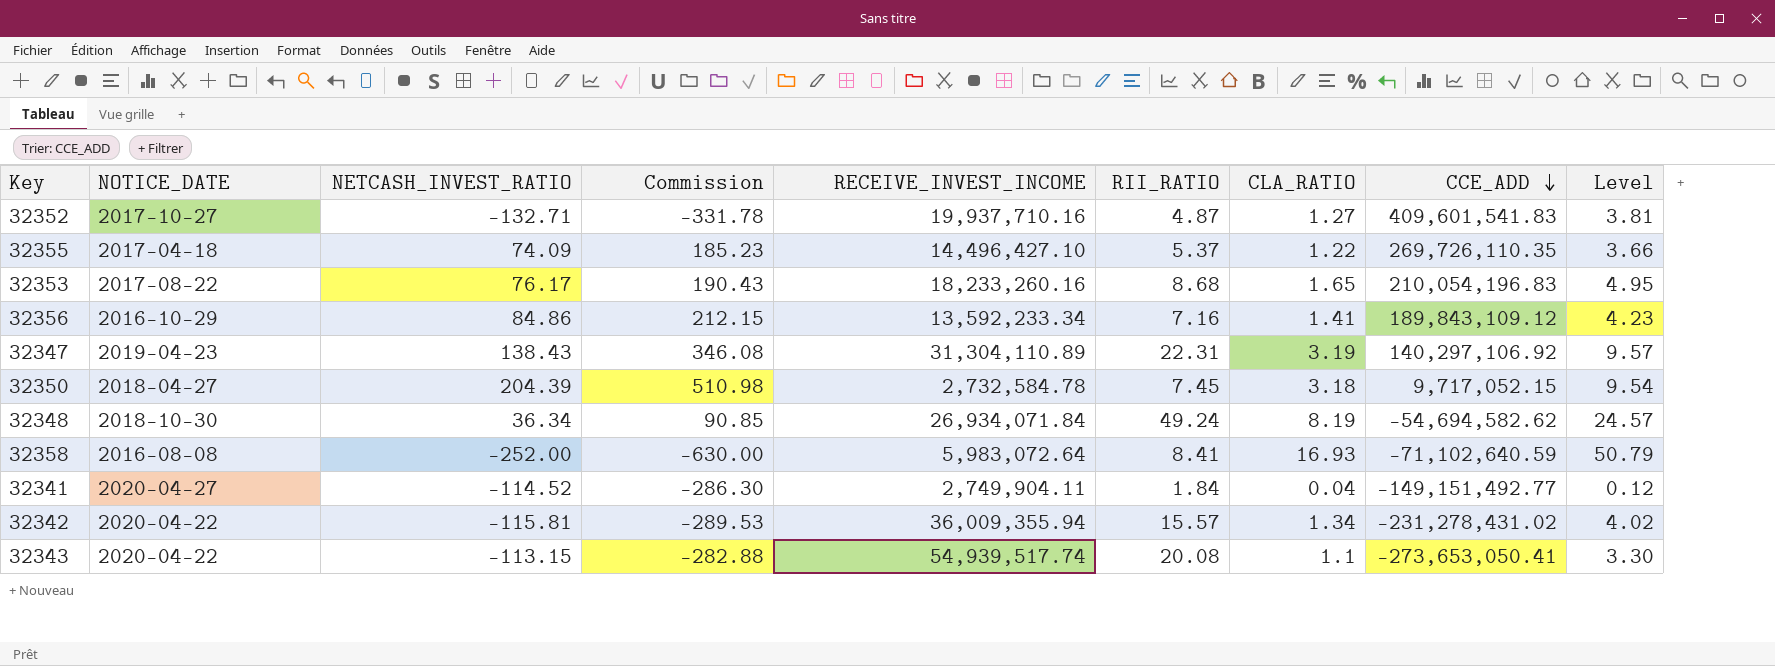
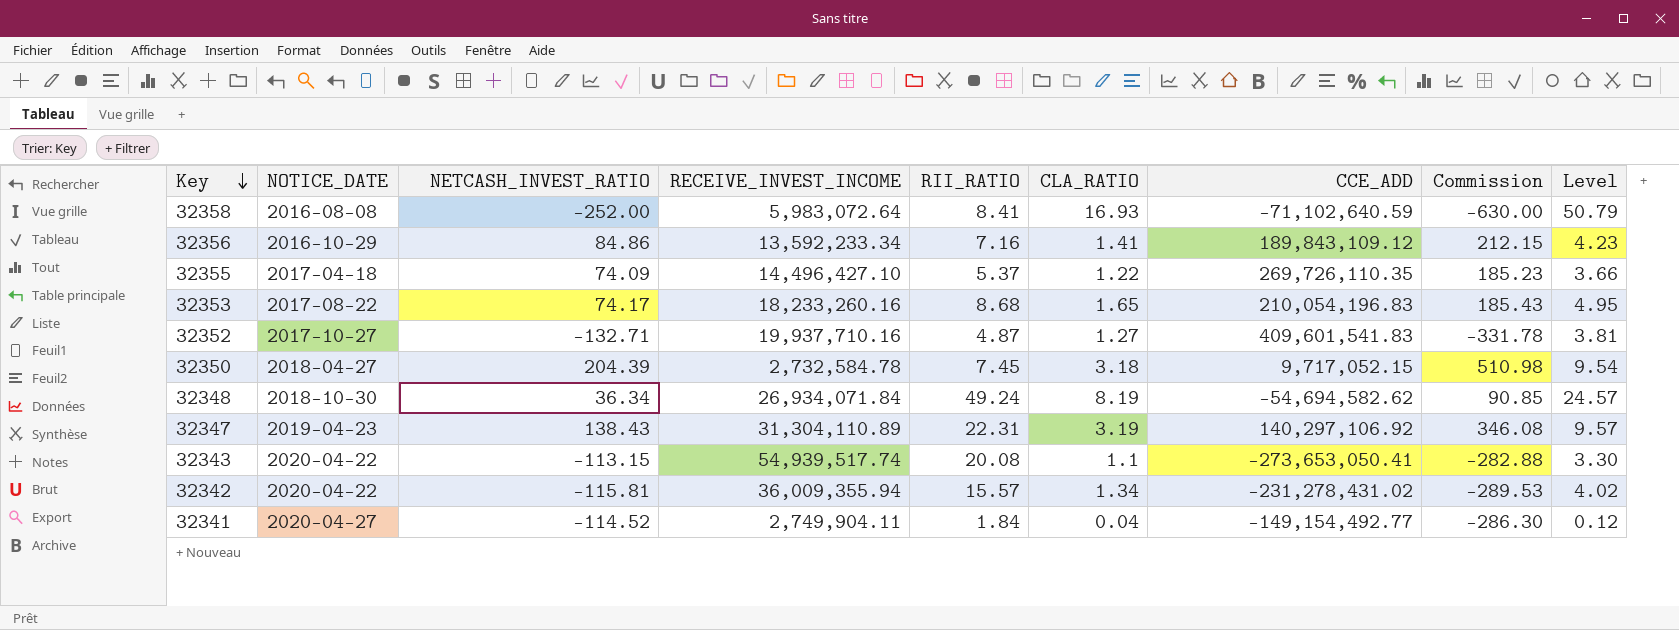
row order: CCE_ADD descending -> Key descending
column Commission | position: 4 -> 8
32353 | NETCASH_INVEST_RATIO: 76.17 -> 74.17
32353 | Commission: 190.43 -> 185.43
32341 | CCE_ADD: -149,151,492.77 -> -149,154,492.77

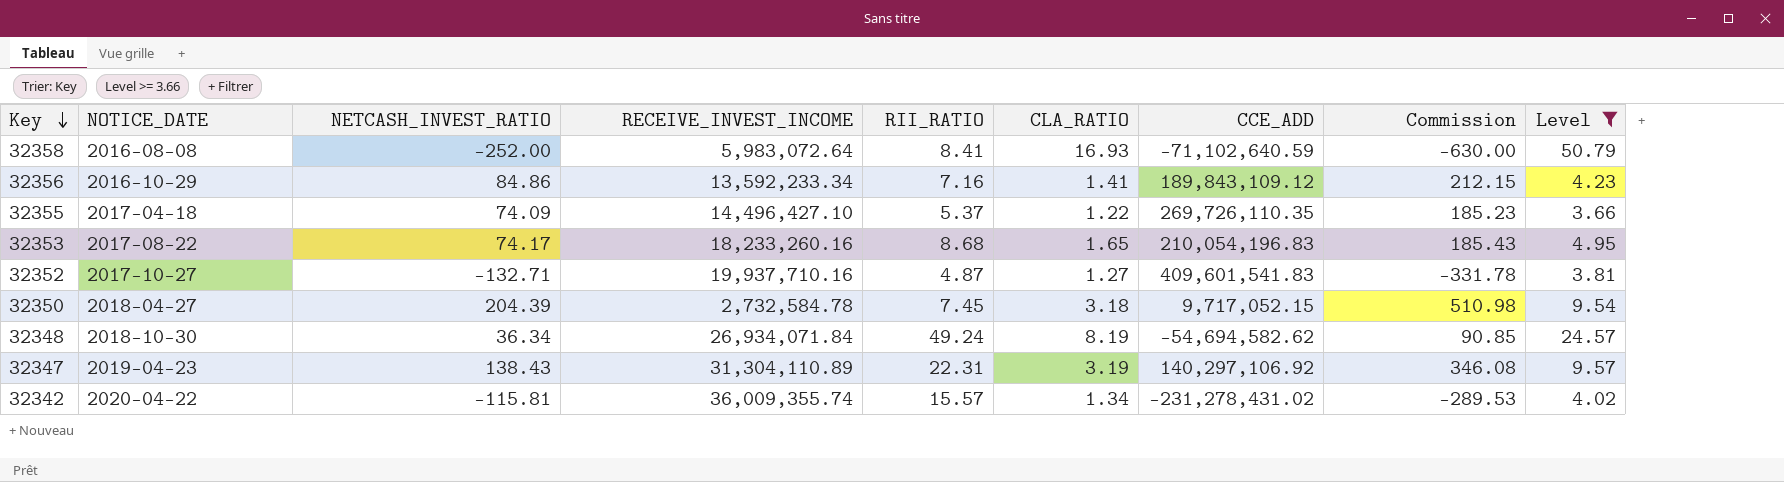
filter: none -> Level >= 3.66
32342 | RECEIVE_INVEST_INCOME: 36,009,355.94 -> 36,009,355.74

